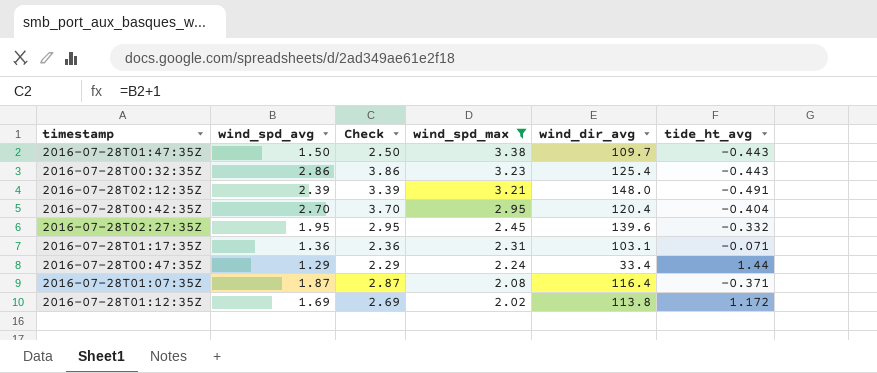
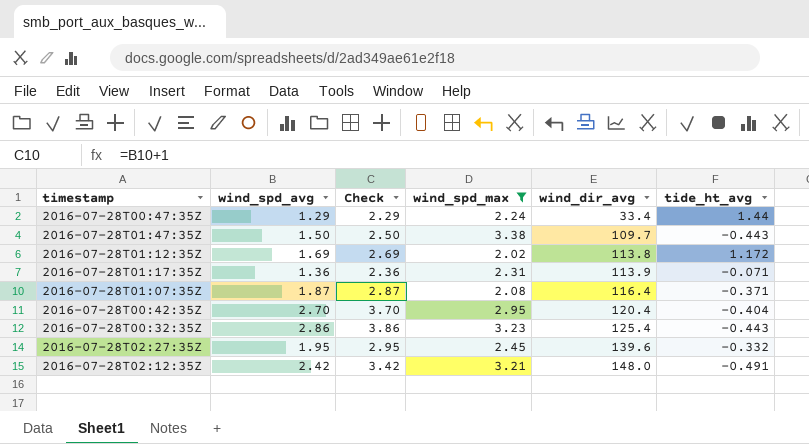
row order: wind_spd_max descending -> wind_dir_avg ascending
2016-07-28T01:17:35Z | wind_dir_avg: 103.1 -> 113.9
2016-07-28T02:12:35Z | wind_spd_avg: 2.39 -> 2.42
2016-07-28T02:12:35Z | Check: 3.39 -> 3.42

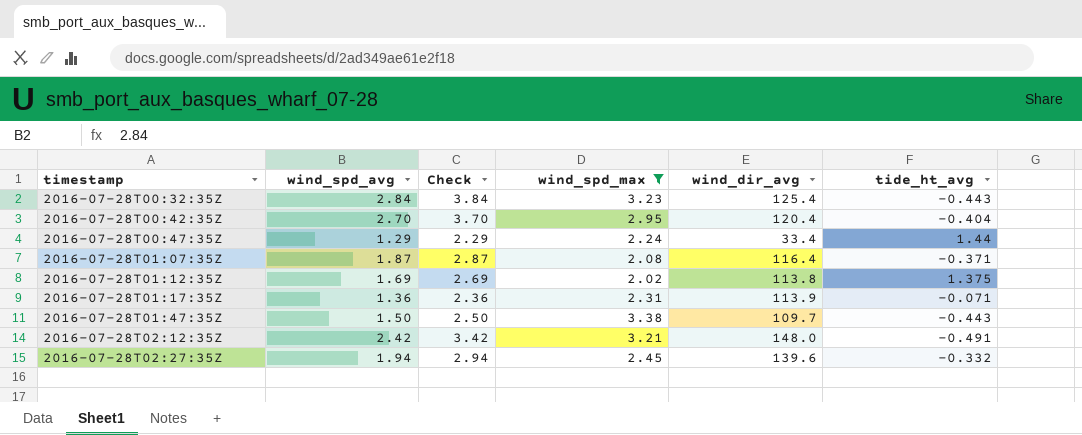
row order: wind_dir_avg ascending -> timestamp ascending
2016-07-28T00:32:35Z | wind_spd_avg: 2.86 -> 2.84
2016-07-28T00:32:35Z | Check: 3.86 -> 3.84
2016-07-28T01:12:35Z | tide_ht_avg: 1.172 -> 1.375
2016-07-28T02:27:35Z | wind_spd_avg: 1.95 -> 1.94
2016-07-28T02:27:35Z | Check: 2.95 -> 2.94

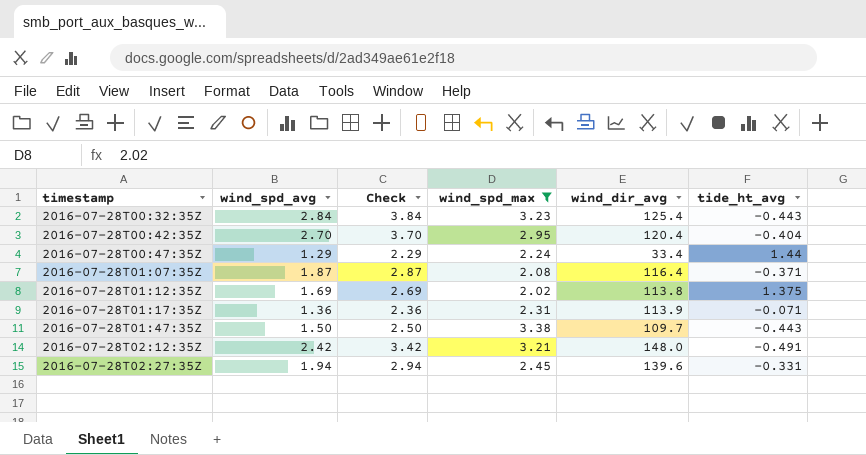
2016-07-28T02:27:35Z | tide_ht_avg: -0.332 -> -0.331

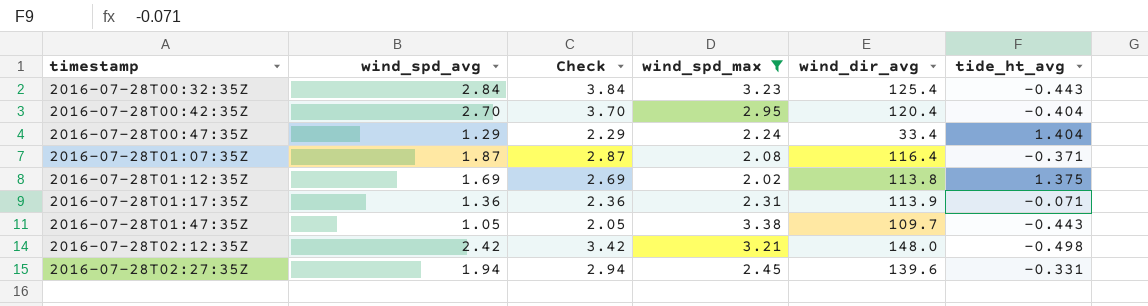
2016-07-28T00:47:35Z | tide_ht_avg: 1.44 -> 1.404
2016-07-28T01:47:35Z | wind_spd_avg: 1.50 -> 1.05
2016-07-28T01:47:35Z | Check: 2.50 -> 2.05
2016-07-28T02:12:35Z | tide_ht_avg: -0.491 -> -0.498

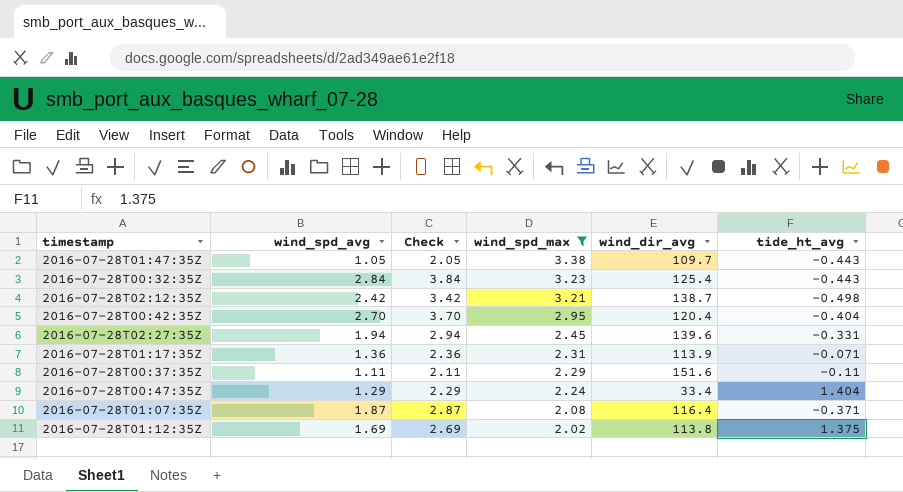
row order: timestamp ascending -> wind_spd_max descending
2016-07-28T02:12:35Z | wind_dir_avg: 148.0 -> 138.7
row 2016-07-28T00:37:35Z: none -> 1.11 | 2.11 | 2.29 | 151.6 | -0.11

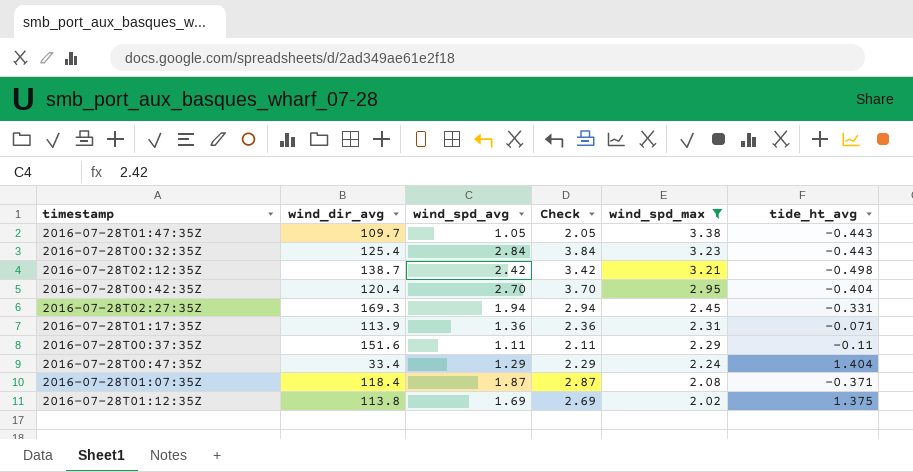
column wind_dir_avg | position: 5 -> 2
2016-07-28T02:27:35Z | wind_dir_avg: 139.6 -> 169.3
2016-07-28T01:07:35Z | wind_dir_avg: 116.4 -> 118.4

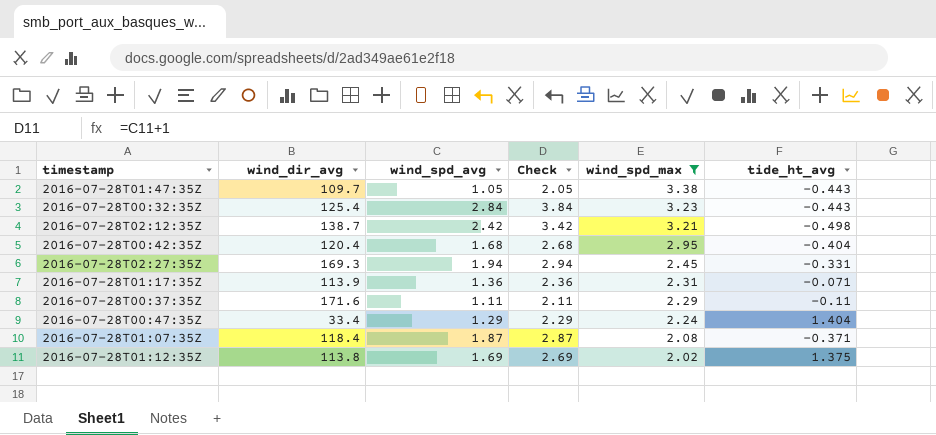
2016-07-28T00:42:35Z | wind_spd_avg: 2.70 -> 1.68
2016-07-28T00:42:35Z | Check: 3.70 -> 2.68
2016-07-28T00:37:35Z | wind_dir_avg: 151.6 -> 171.6

